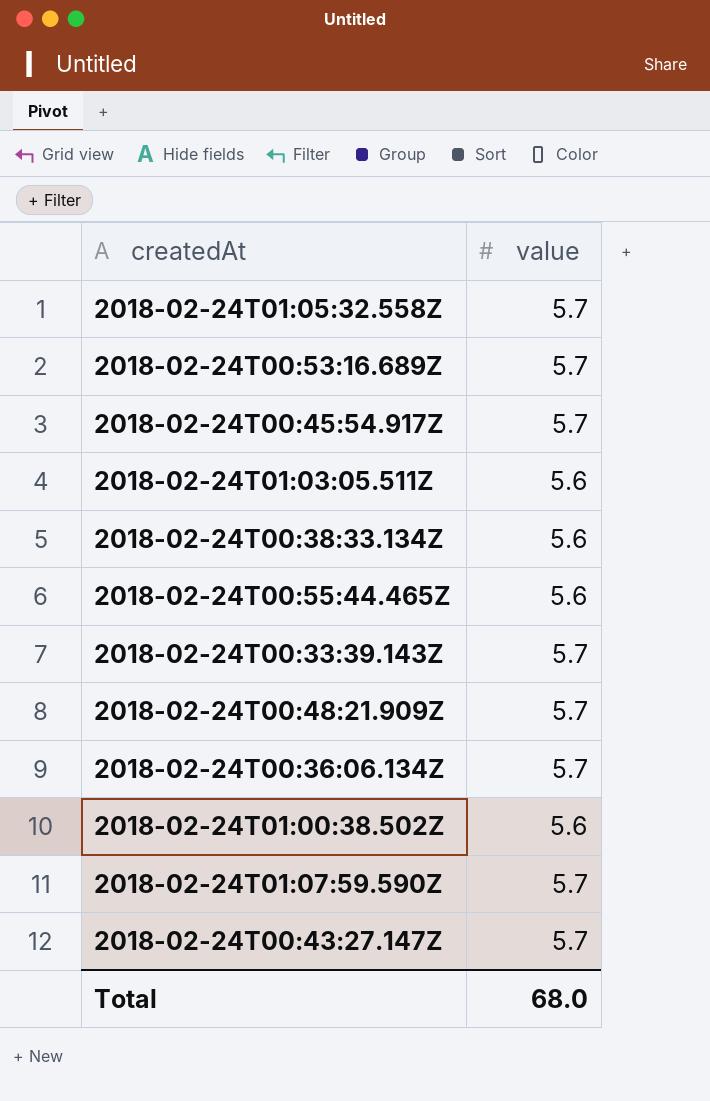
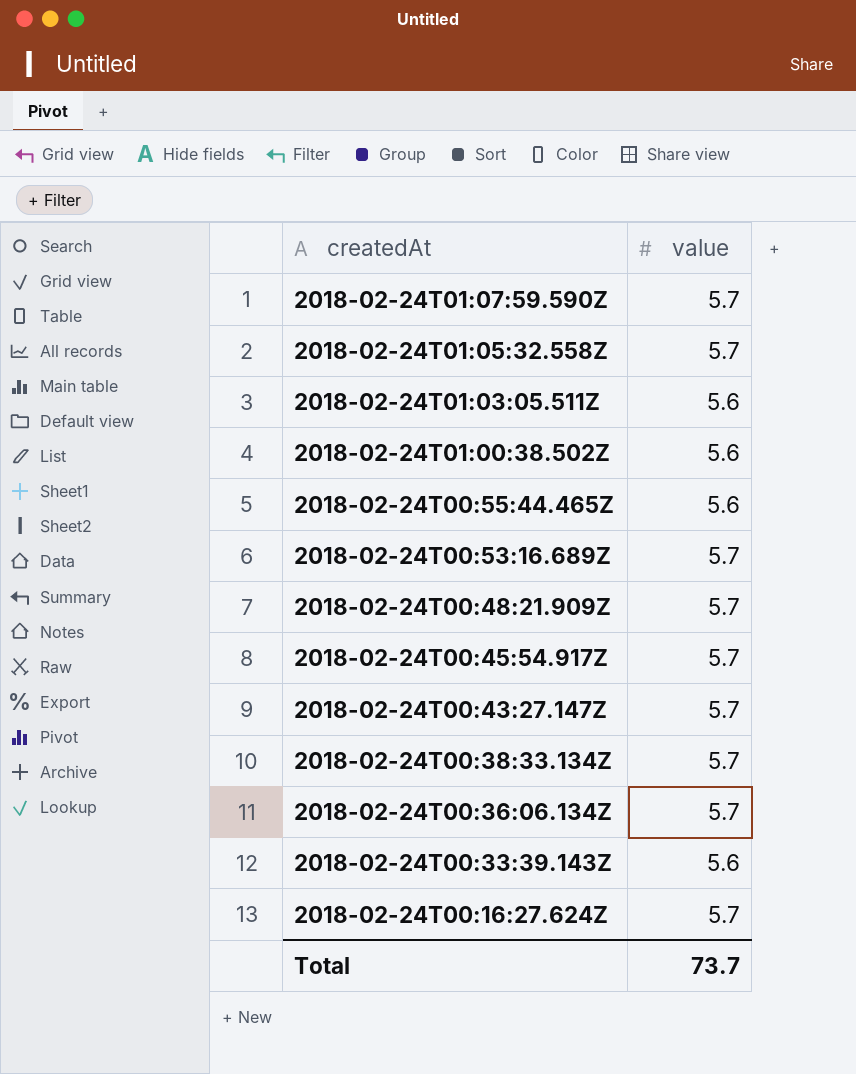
row order: none -> createdAt descending
2018-02-24T00:38:33.134Z | value: 5.6 -> 5.7
2018-02-24T00:33:39.143Z | value: 5.7 -> 5.6
row 2018-02-24T00:16:27.624Z: none -> 5.7
Total | value: 68.0 -> 73.7

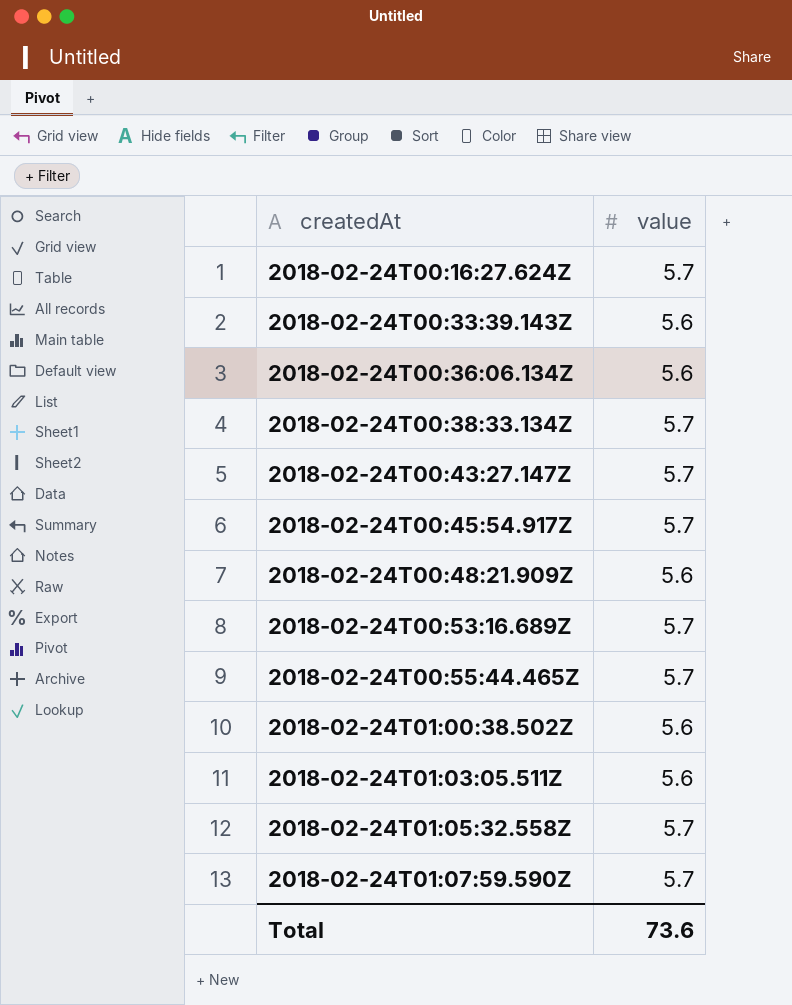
row order: createdAt descending -> createdAt ascending
2018-02-24T00:36:06.134Z | value: 5.7 -> 5.6
2018-02-24T00:48:21.909Z | value: 5.7 -> 5.6
2018-02-24T00:55:44.465Z | value: 5.6 -> 5.7
Total | value: 73.7 -> 73.6

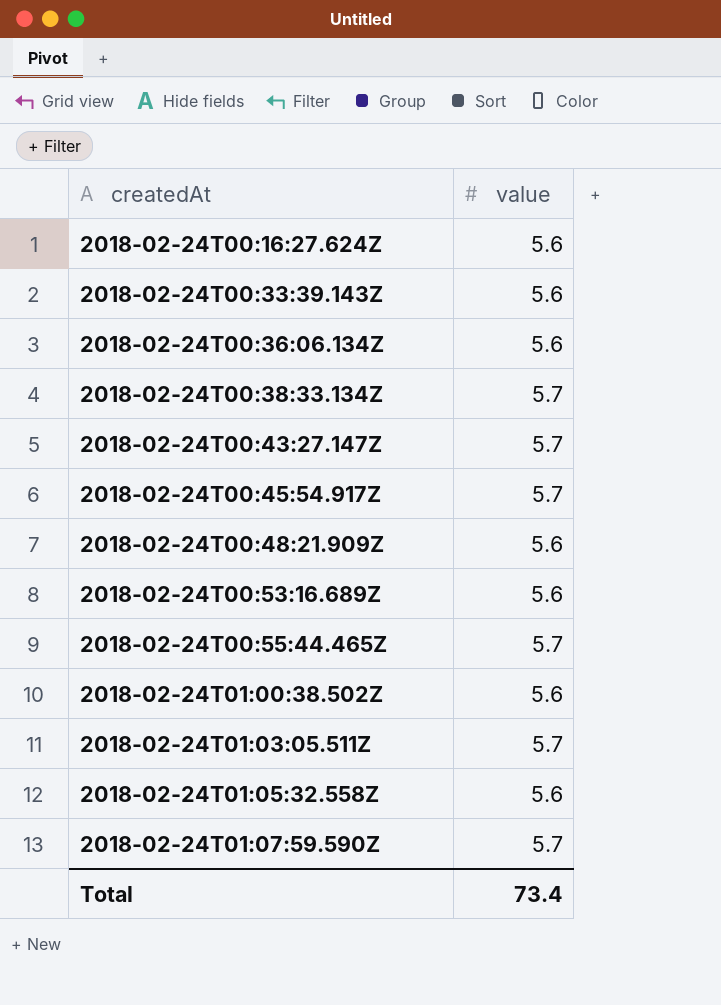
2018-02-24T00:16:27.624Z | value: 5.7 -> 5.6
2018-02-24T00:53:16.689Z | value: 5.7 -> 5.6
2018-02-24T01:03:05.511Z | value: 5.6 -> 5.7
2018-02-24T01:05:32.558Z | value: 5.7 -> 5.6
Total | value: 73.6 -> 73.4

